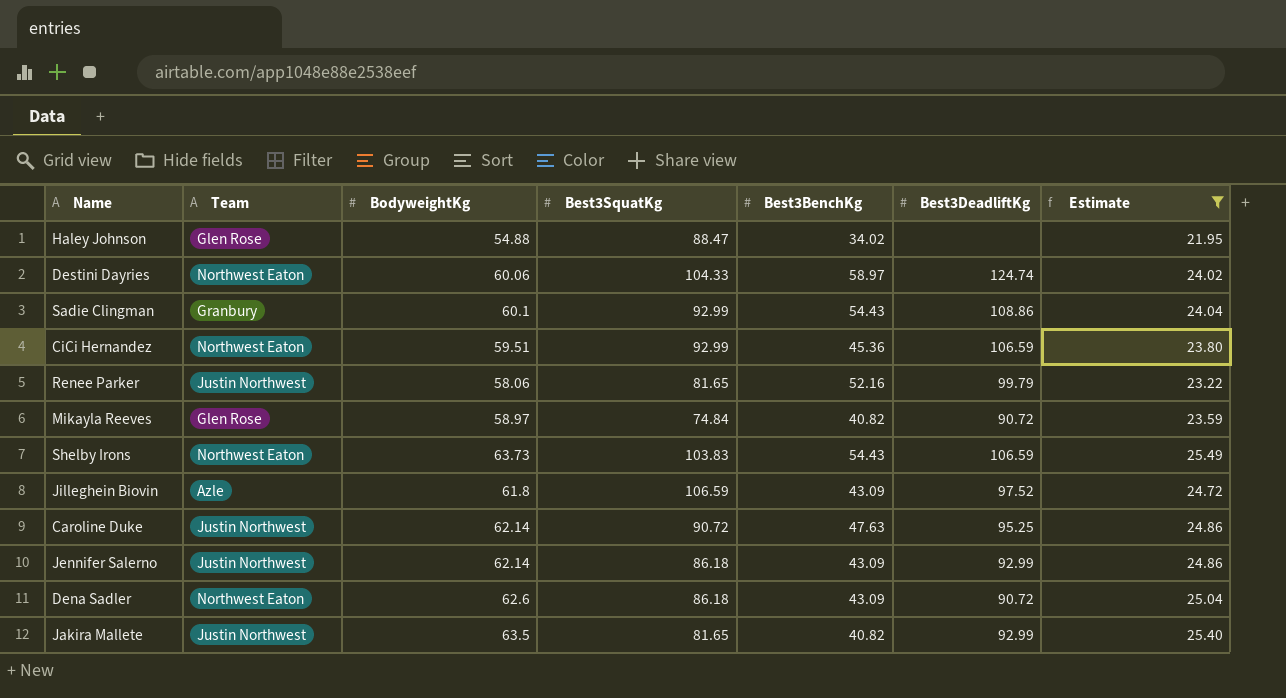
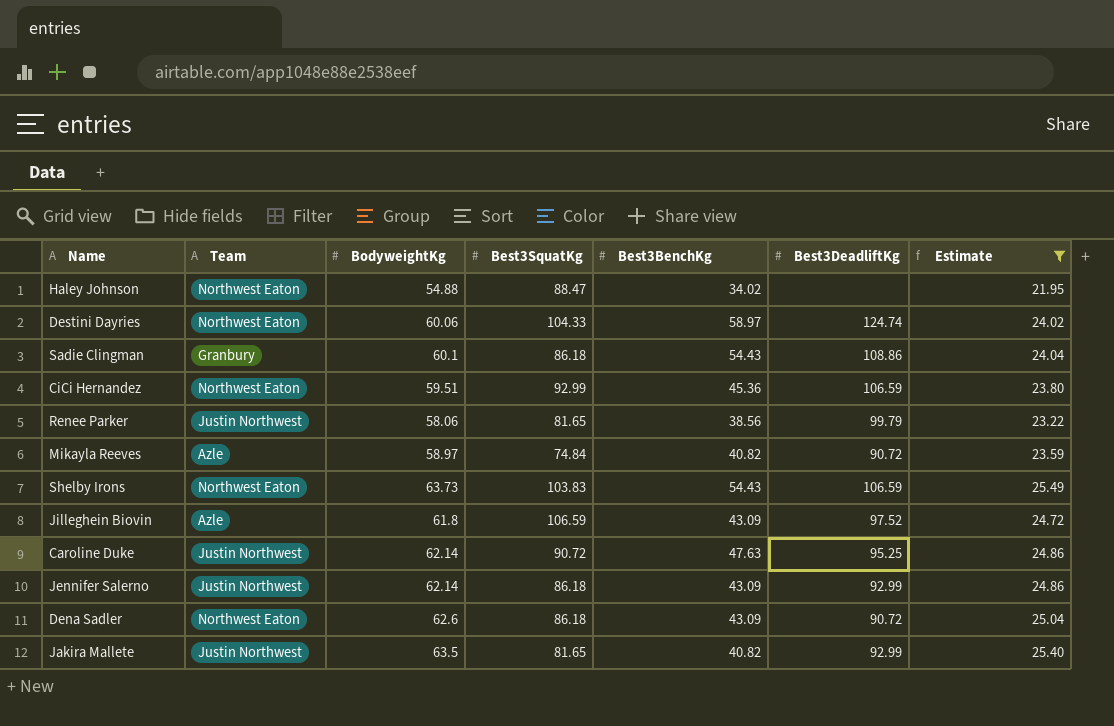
Haley Johnson | Team: Glen Rose -> Northwest Eaton
Sadie Clingman | Best3SquatKg: 92.99 -> 86.18
Renee Parker | Best3BenchKg: 52.16 -> 38.56
Mikayla Reeves | Team: Glen Rose -> Azle

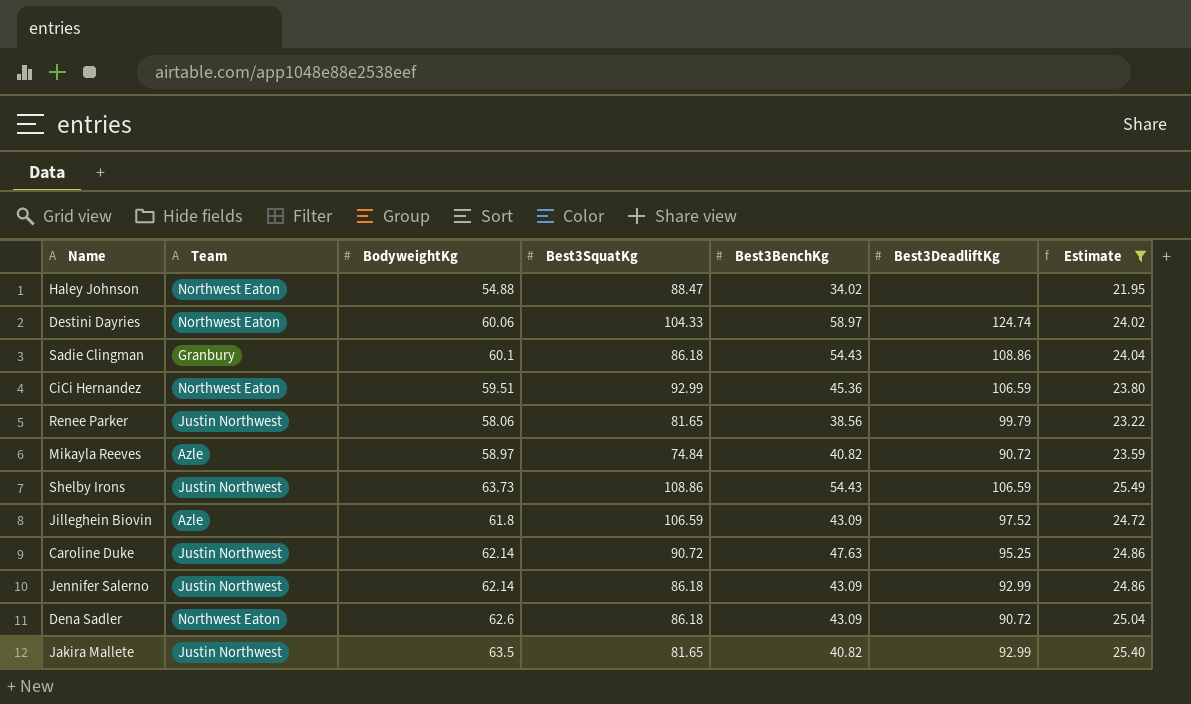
Shelby Irons | Team: Northwest Eaton -> Justin Northwest
Shelby Irons | Best3SquatKg: 103.83 -> 108.86

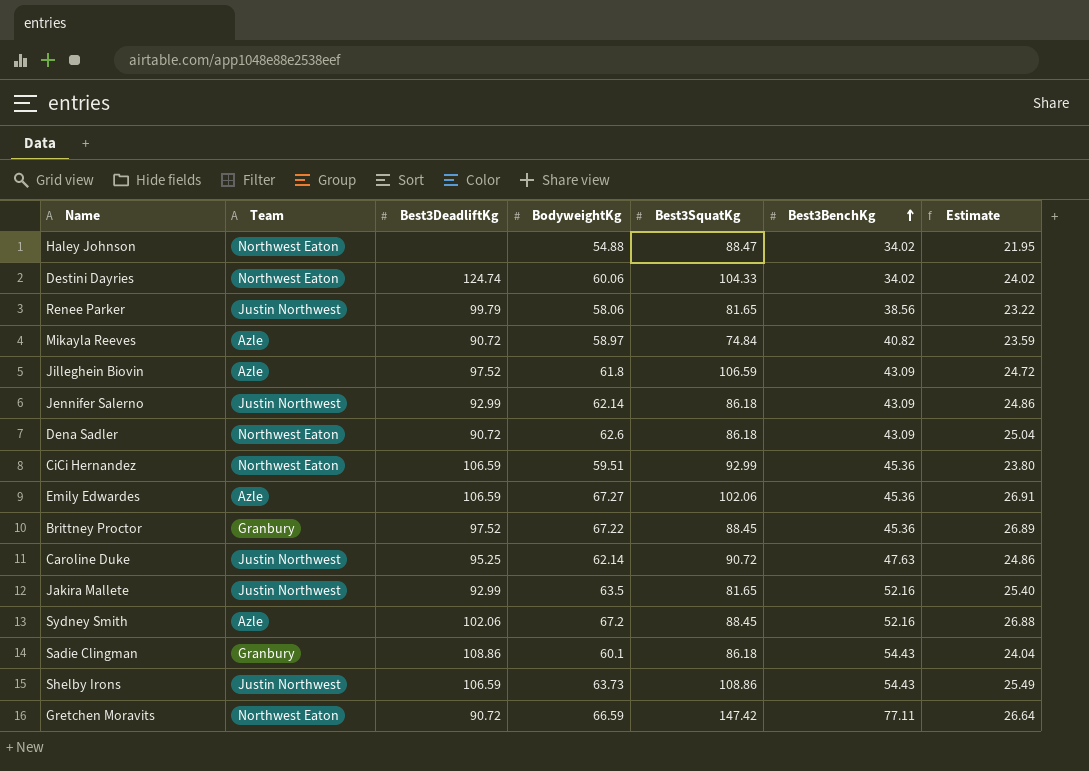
filter: Estimate <= 25.49 -> none
row order: none -> Best3BenchKg ascending
column Best3DeadliftKg | position: 6 -> 3
Destini Dayries | Best3BenchKg: 58.97 -> 34.02
Jakira Mallete | Best3BenchKg: 40.82 -> 52.16

